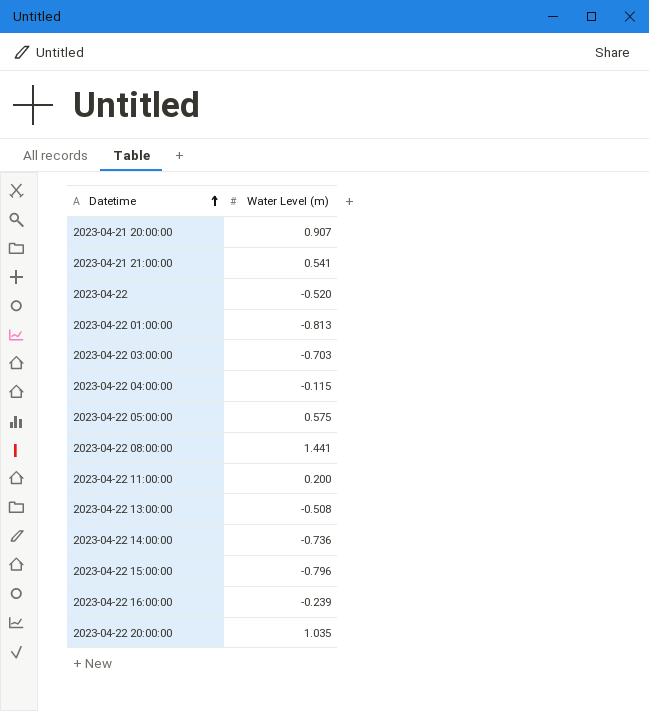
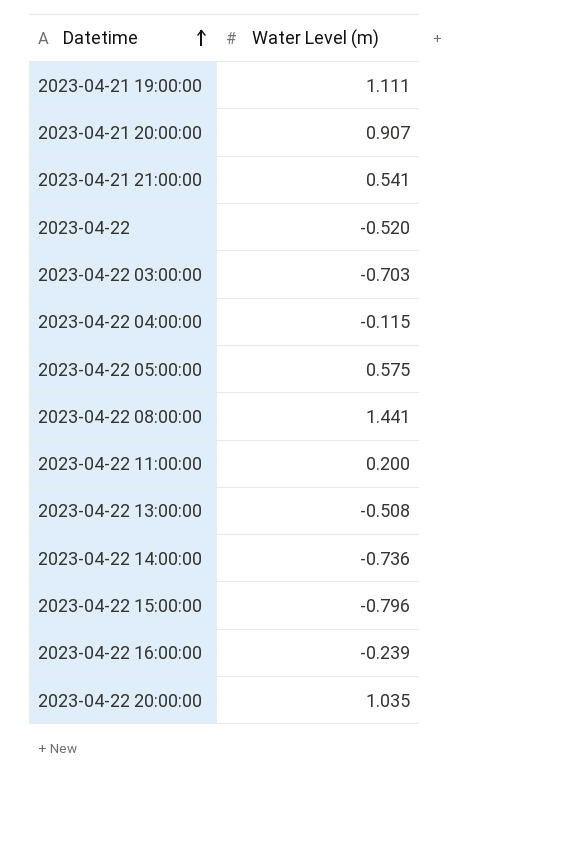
row 2023-04-22 01:00:00: -0.813 -> none
row 2023-04-21 19:00:00: none -> 1.111

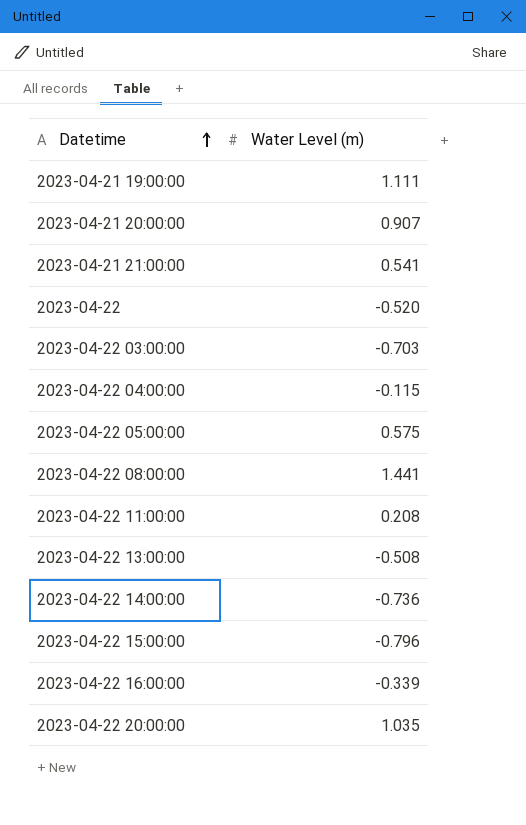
2023-04-22 11:00:00 | Water Level (m): 0.200 -> 0.208
2023-04-22 16:00:00 | Water Level (m): -0.239 -> -0.339

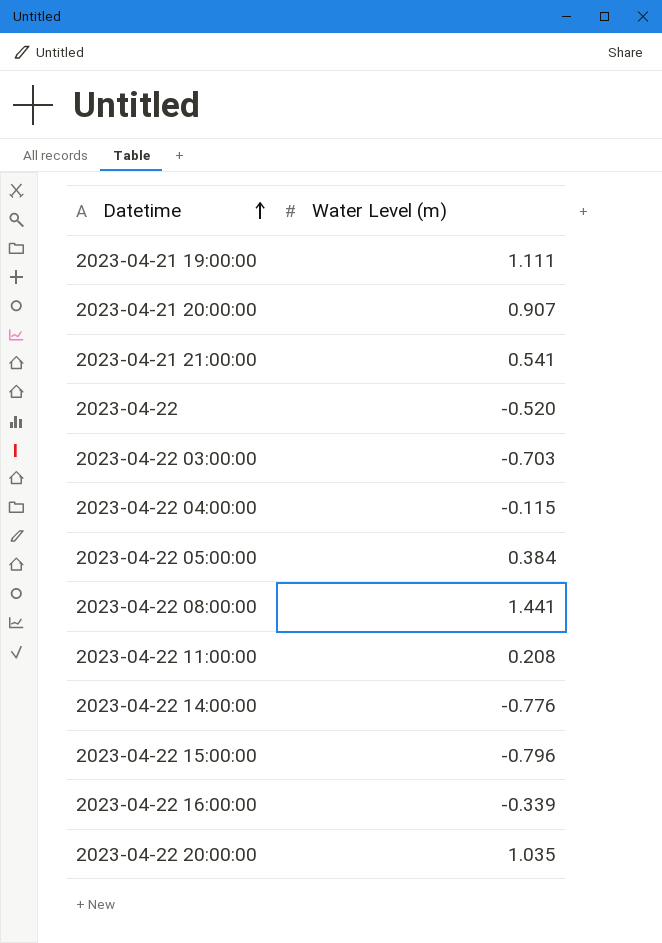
row 2023-04-22 13:00:00: -0.508 -> none
2023-04-22 05:00:00 | Water Level (m): 0.575 -> 0.384
2023-04-22 14:00:00 | Water Level (m): -0.736 -> -0.776

